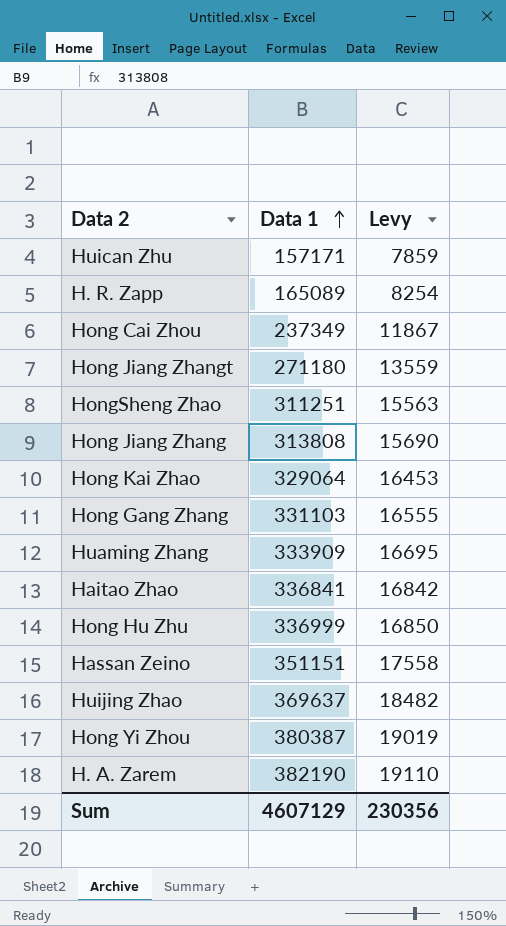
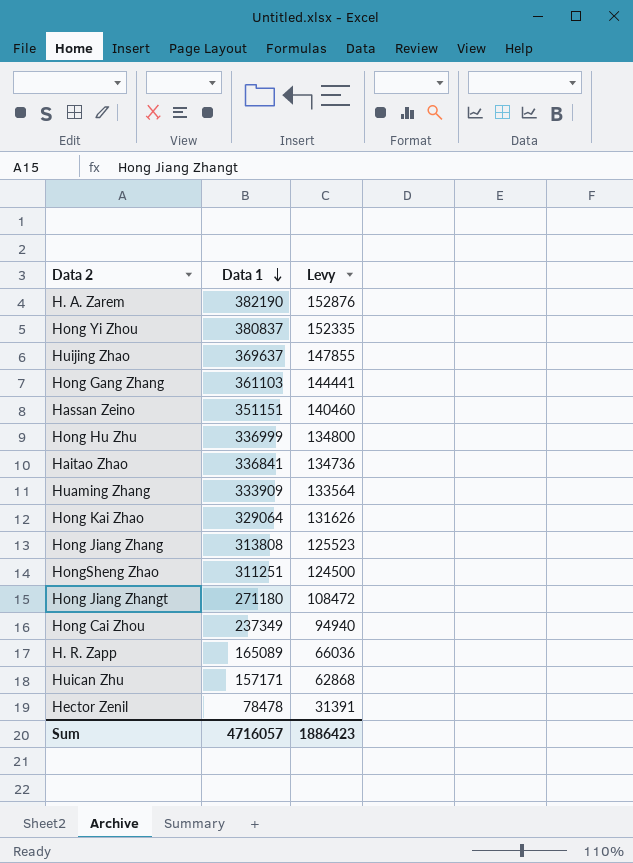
row order: Data 1 ascending -> Data 1 descending
column Levy | formula: [Data 1] * 0.05 -> [Data 1] * 0.4
Hong Yi Zhou | Data 1: 380387 -> 380837
Hong Gang Zhang | Data 1: 331103 -> 361103
row Hector Zenil: none -> 78478 | 31391
Sum | Data 1: 4607129 -> 4716057
Sum | Levy: 230356 -> 1886423

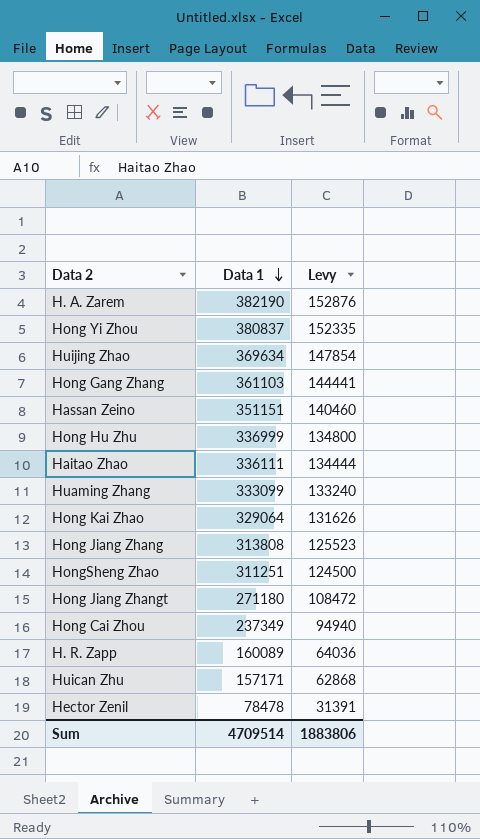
Huijing Zhao | Data 1: 369637 -> 369634
Huijing Zhao | Levy: 147855 -> 147854
Haitao Zhao | Data 1: 336841 -> 336111
Haitao Zhao | Levy: 134736 -> 134444
Huaming Zhang | Data 1: 333909 -> 333099
Huaming Zhang | Levy: 133564 -> 133240
H. R. Zapp | Data 1: 165089 -> 160089
H. R. Zapp | Levy: 66036 -> 64036
Sum | Data 1: 4716057 -> 4709514
Sum | Levy: 1886423 -> 1883806

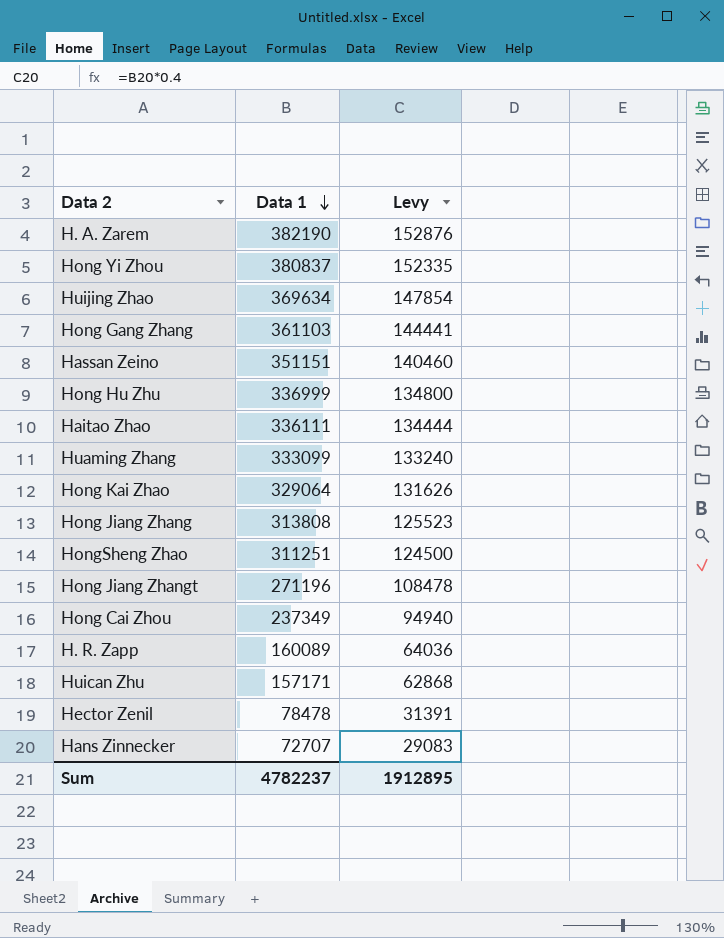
Hong Jiang Zhangt | Data 1: 271180 -> 271196
Hong Jiang Zhangt | Levy: 108472 -> 108478
row Hans Zinnecker: none -> 72707 | 29083
Sum | Data 1: 4709514 -> 4782237
Sum | Levy: 1883806 -> 1912895

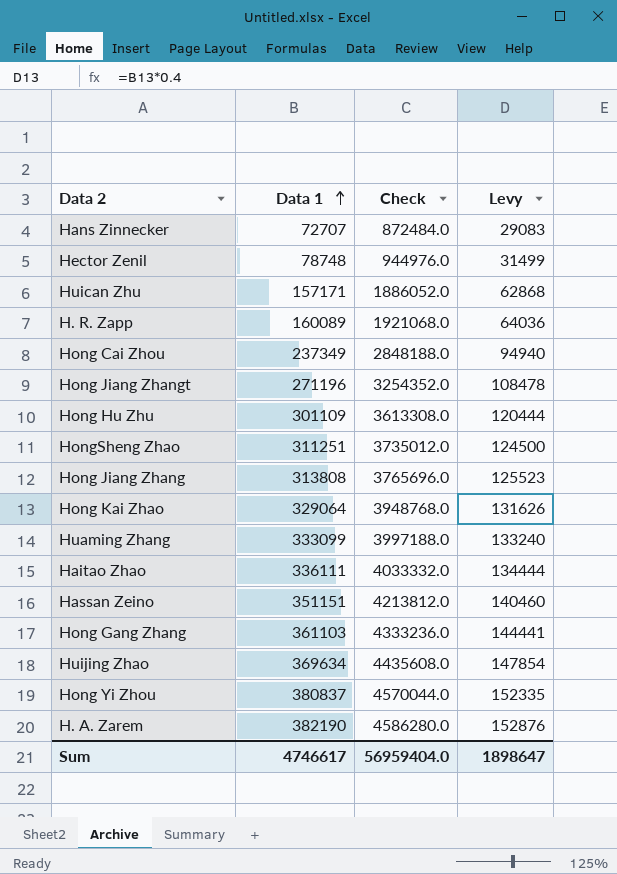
row order: Data 1 descending -> Data 1 ascending
column Check | formula: none -> [Data 1] * 12
Hector Zenil | Data 1: 78478 -> 78748
Hector Zenil | Levy: 31391 -> 31499
Hong Hu Zhu | Data 1: 336999 -> 301109
Hong Hu Zhu | Levy: 134800 -> 120444
Sum | Data 1: 4782237 -> 4746617
Sum | Levy: 1912895 -> 1898647

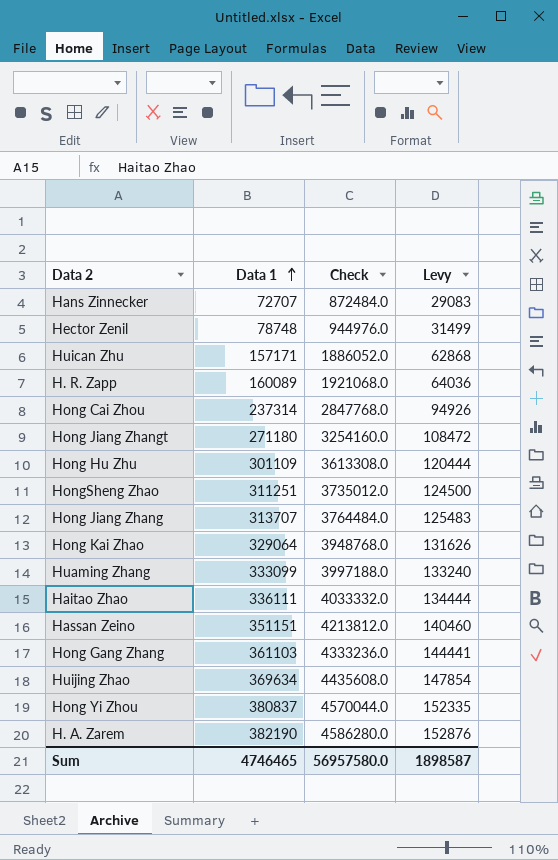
Hong Cai Zhou | Data 1: 237349 -> 237314
Hong Cai Zhou | Check: 2848188.0 -> 2847768.0
Hong Cai Zhou | Levy: 94940 -> 94926
Hong Jiang Zhangt | Data 1: 271196 -> 271180
Hong Jiang Zhangt | Check: 3254352.0 -> 3254160.0
Hong Jiang Zhangt | Levy: 108478 -> 108472
Hong Jiang Zhang | Data 1: 313808 -> 313707
Hong Jiang Zhang | Check: 3765696.0 -> 3764484.0
Hong Jiang Zhang | Levy: 125523 -> 125483
Sum | Data 1: 4746617 -> 4746465
Sum | Check: 56959404.0 -> 56957580.0
Sum | Levy: 1898647 -> 1898587

